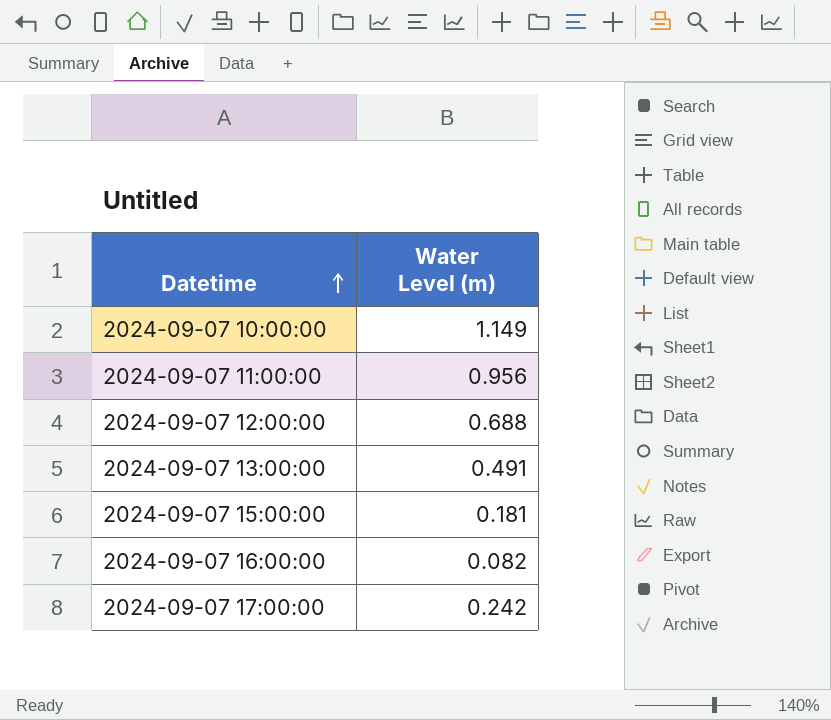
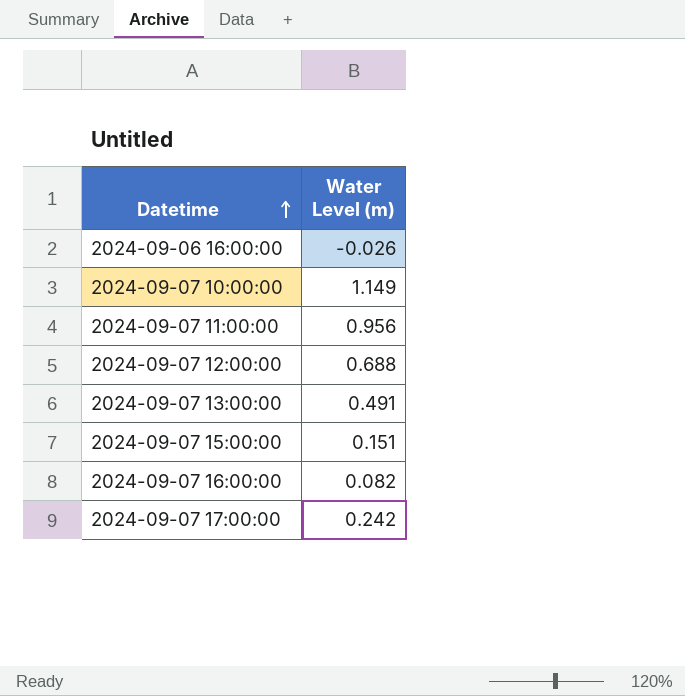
row 2024-09-06 16:00:00: none -> -0.026
2024-09-07 15:00:00 | Water Level (m): 0.181 -> 0.151

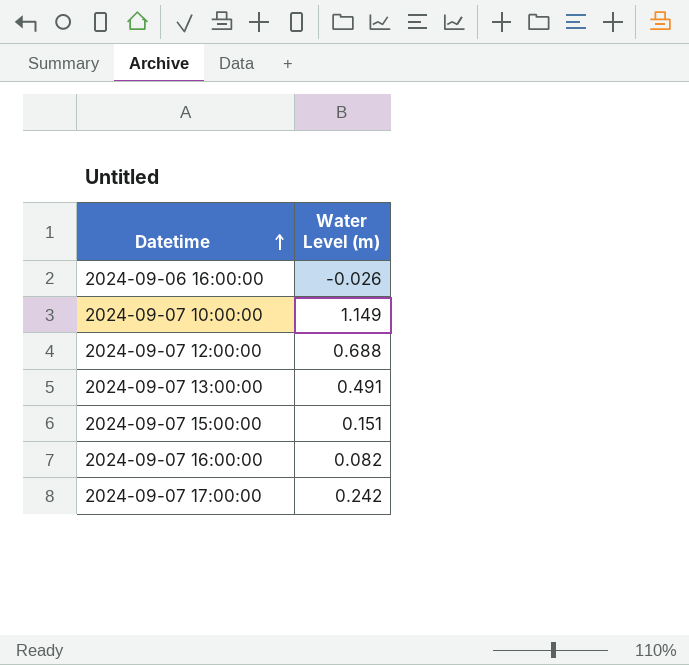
row 2024-09-07 11:00:00: 0.956 -> none

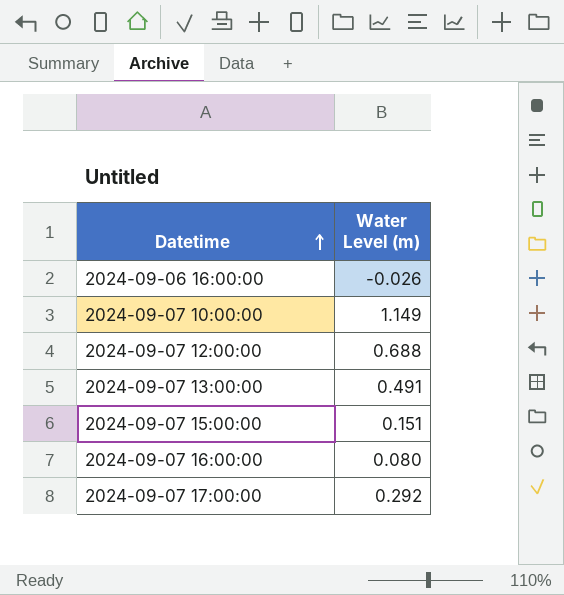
2024-09-07 16:00:00 | Water Level (m): 0.082 -> 0.080
2024-09-07 17:00:00 | Water Level (m): 0.242 -> 0.292

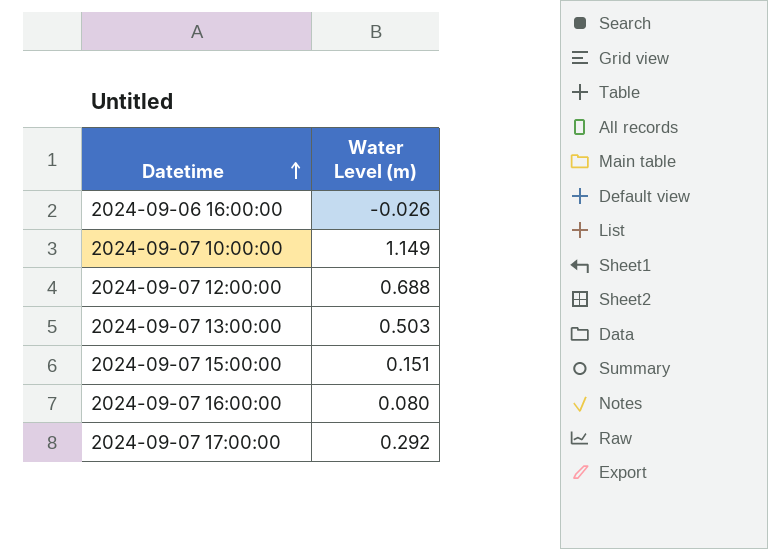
2024-09-07 13:00:00 | Water Level (m): 0.491 -> 0.503

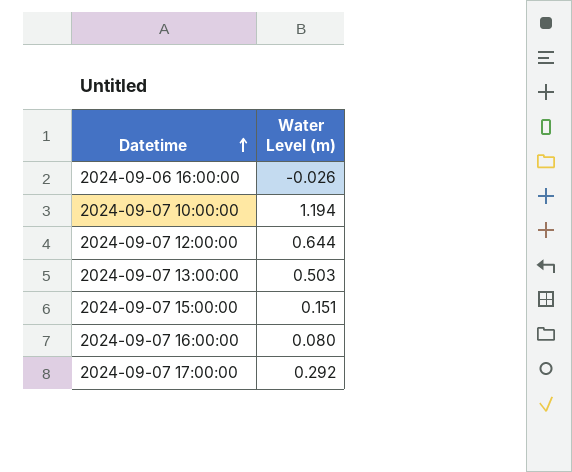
2024-09-07 10:00:00 | Water Level (m): 1.149 -> 1.194
2024-09-07 12:00:00 | Water Level (m): 0.688 -> 0.644

